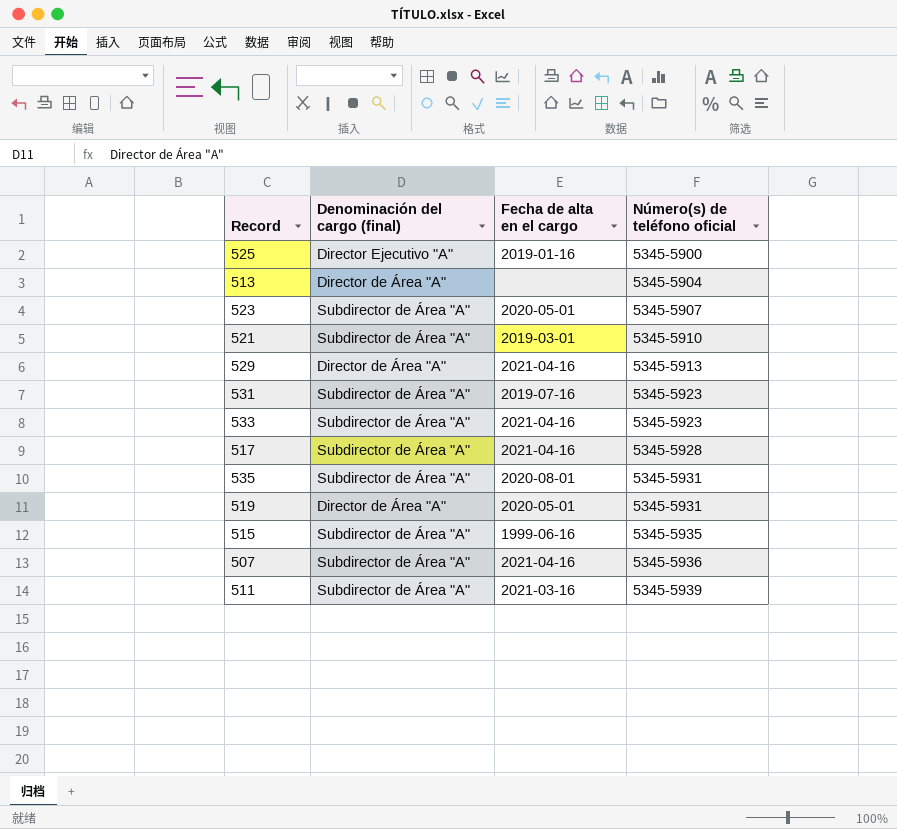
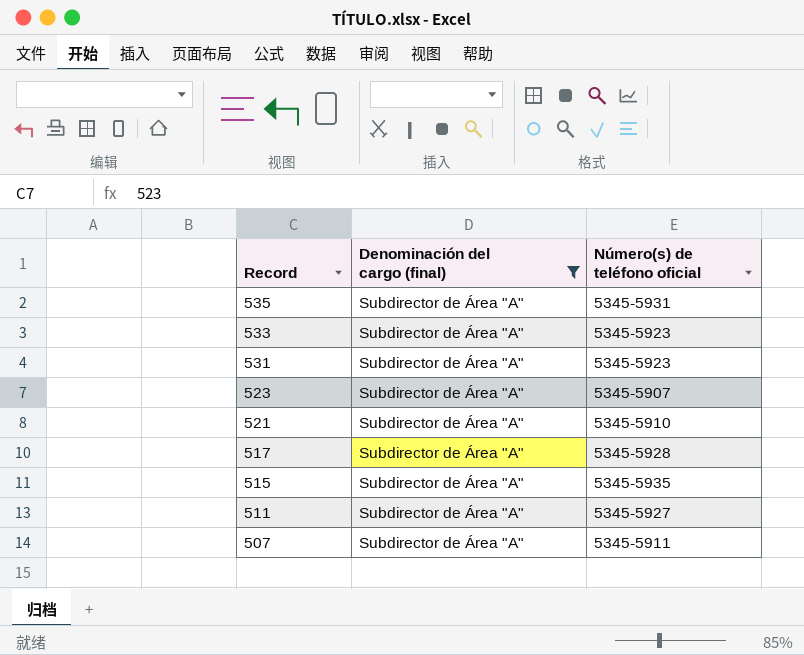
filter: none -> Denominación del cargo (final) = Subdirector de Área "A"
row order: Número(s) de teléfono oficial ascending -> Record descending
column Fecha de alta en el cargo | position: 3 -> none
511 | Número(s) de teléfono oficial: 5345-5939 -> 5345-5927
507 | Número(s) de teléfono oficial: 5345-5936 -> 5345-5911

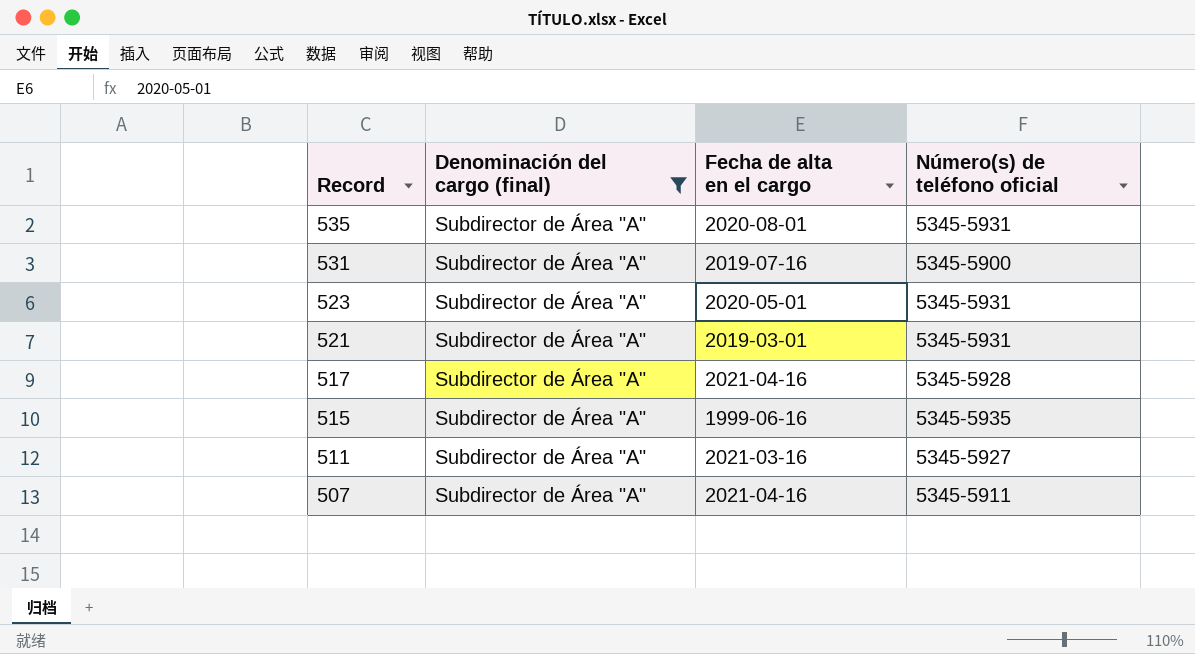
column Fecha de alta en el cargo | position: none -> 3
row 533: Subdirector de Área "A" | 5345-5923 -> none
531 | Número(s) de teléfono oficial: 5345-5923 -> 5345-5900
523 | Número(s) de teléfono oficial: 5345-5907 -> 5345-5931
521 | Número(s) de teléfono oficial: 5345-5910 -> 5345-5931

